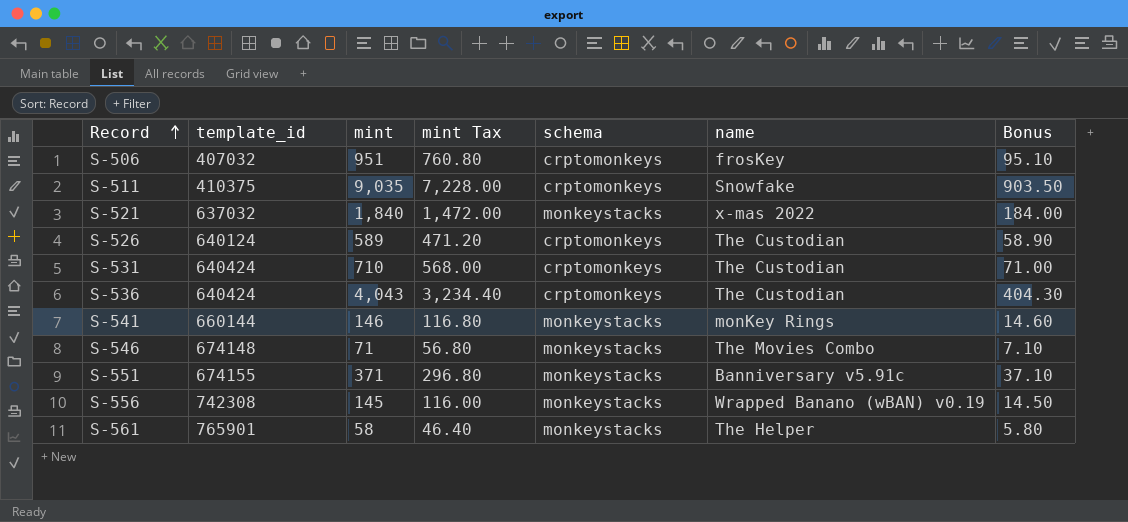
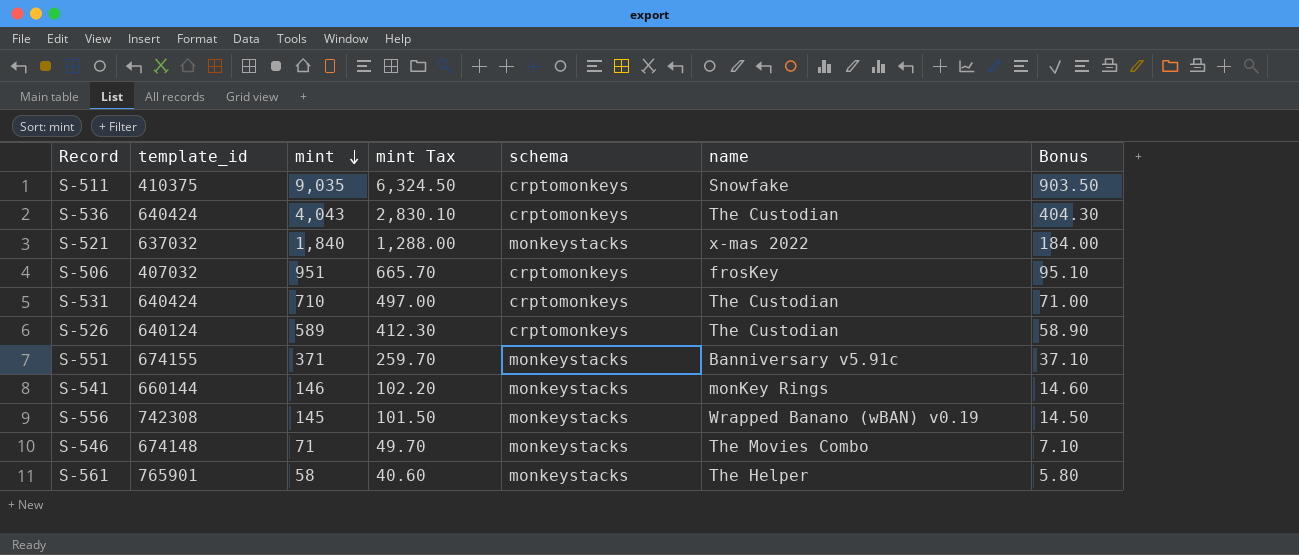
row order: Record ascending -> mint descending
column mint Tax | formula: [mint] * 0.8 -> [mint] * 0.7

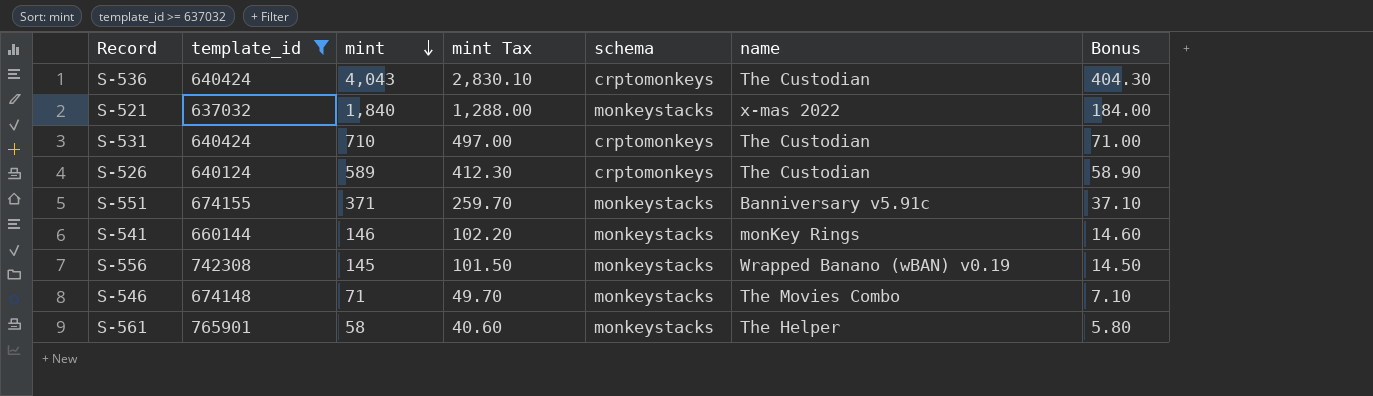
filter: none -> template_id >= 637032

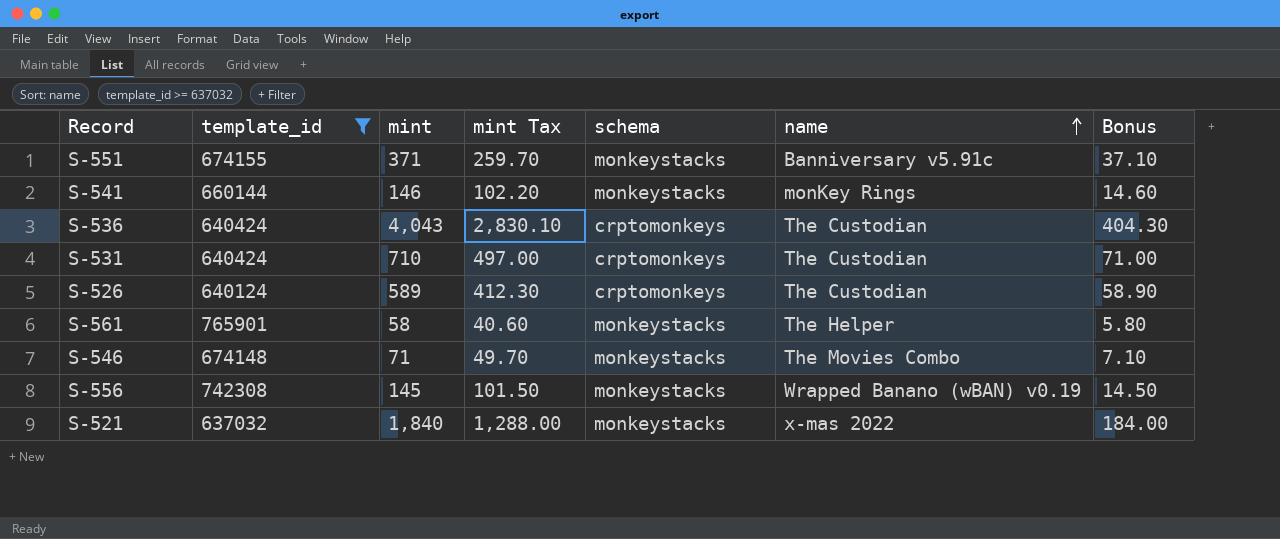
row order: mint descending -> name ascending

